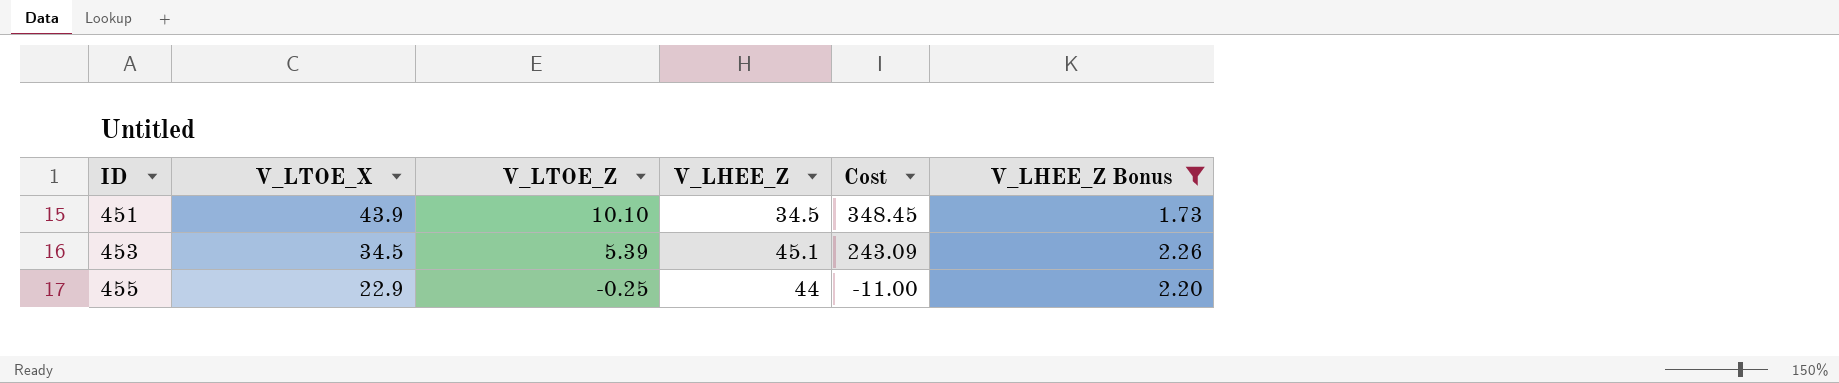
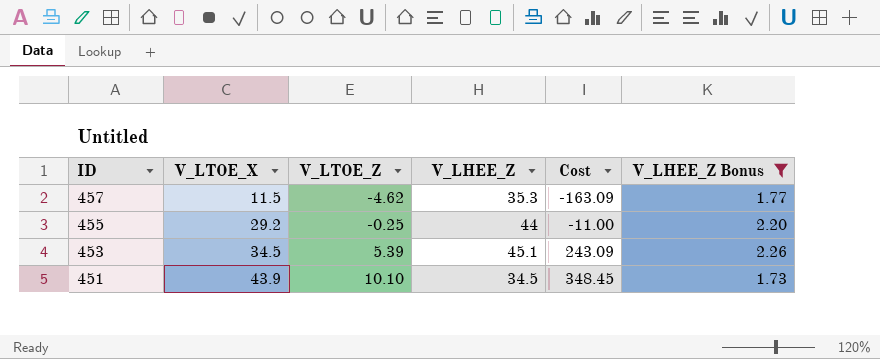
row order: ID ascending -> ID descending
row 457: none -> 11.5 | -4.62 | 35.3 | -163.09 | 1.77
455 | V_LTOE_X: 22.9 -> 29.2

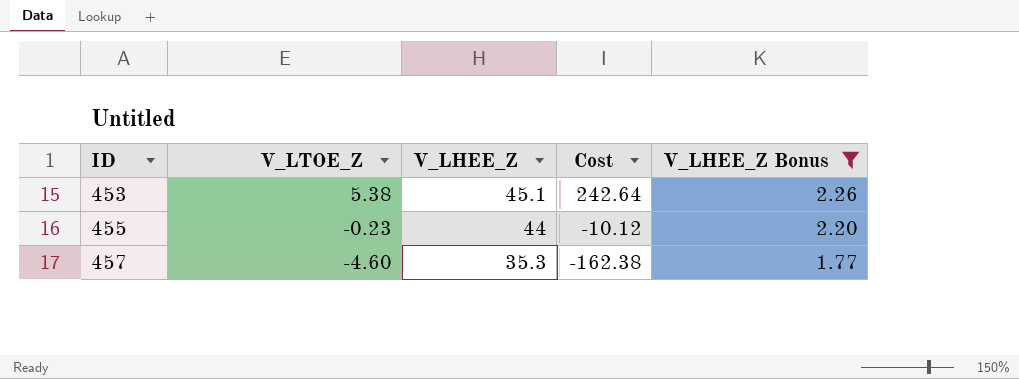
row order: ID descending -> ID ascending
column V_LTOE_X | position: 2 -> none
row 451: 43.9 | 10.10 | 34.5 | 348.45 | 1.73 -> none
453 | V_LTOE_Z: 5.39 -> 5.38
453 | Cost: 243.09 -> 242.64
455 | V_LTOE_Z: -0.25 -> -0.23
455 | Cost: -11.00 -> -10.12
457 | V_LTOE_Z: -4.62 -> -4.60
457 | Cost: -163.09 -> -162.38

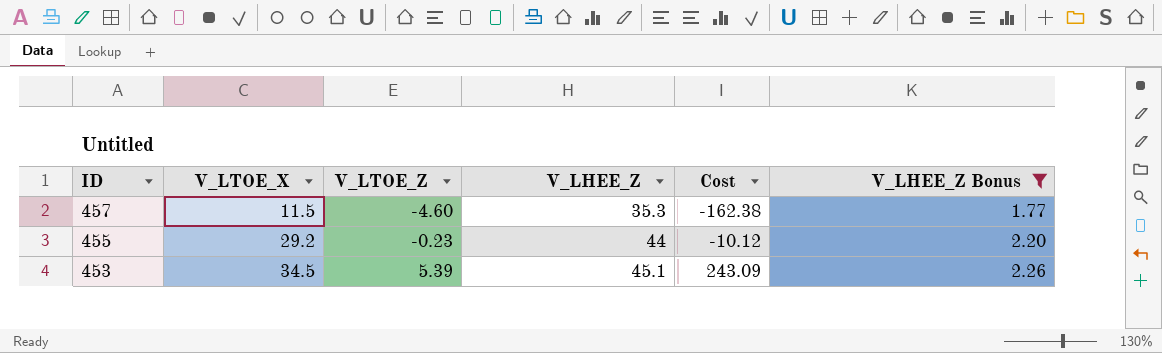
row order: ID ascending -> ID descending
column V_LTOE_X | position: none -> 2
453 | V_LTOE_Z: 5.38 -> 5.39
453 | Cost: 242.64 -> 243.09

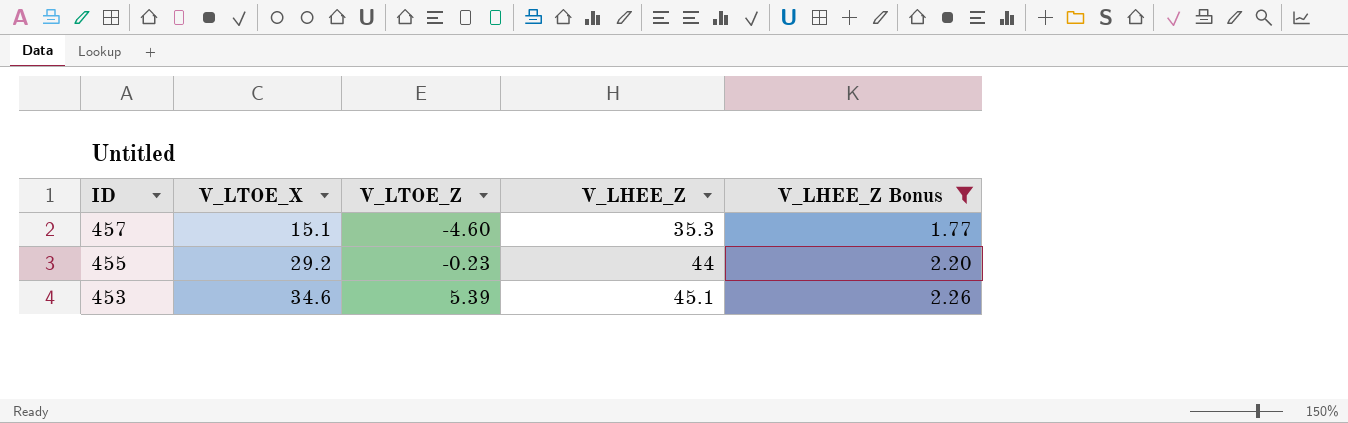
column Cost | formula: [V_LTOE_Z] * [V_LHEE_Z] -> none
457 | V_LTOE_X: 11.5 -> 15.1
453 | V_LTOE_X: 34.5 -> 34.6

